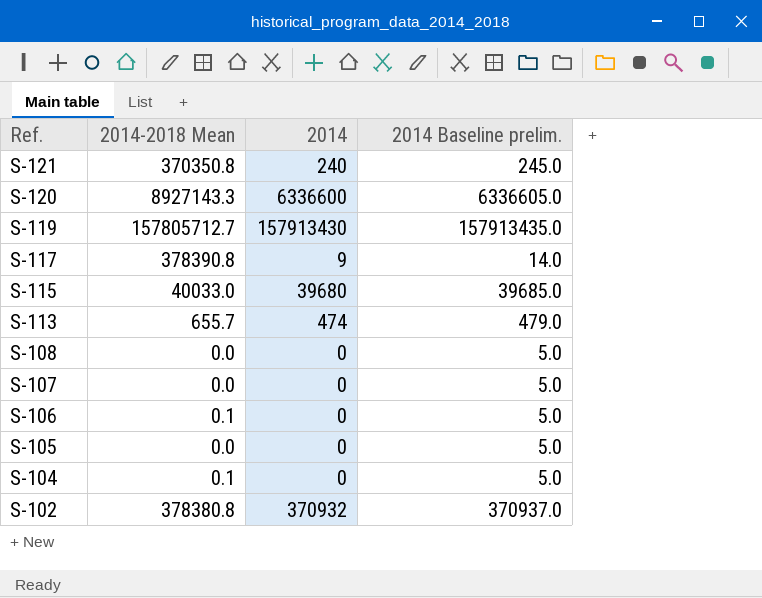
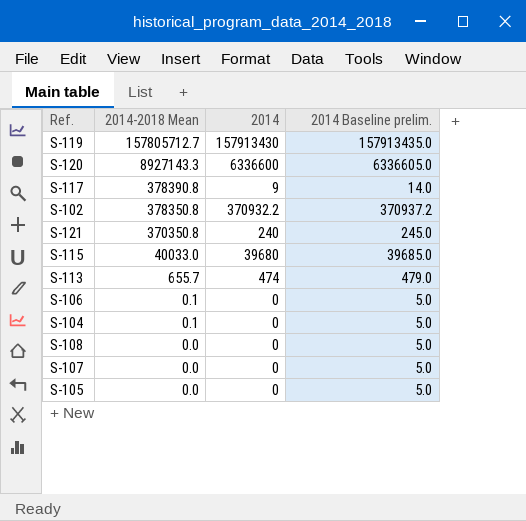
row order: Ref. descending -> 2014-2018 Mean descending
S-102 | 2014-2018 Mean: 378380.8 -> 378350.8
S-102 | 2014: 370932 -> 370932.2
S-102 | 2014 Baseline prelim.: 370937.0 -> 370937.2

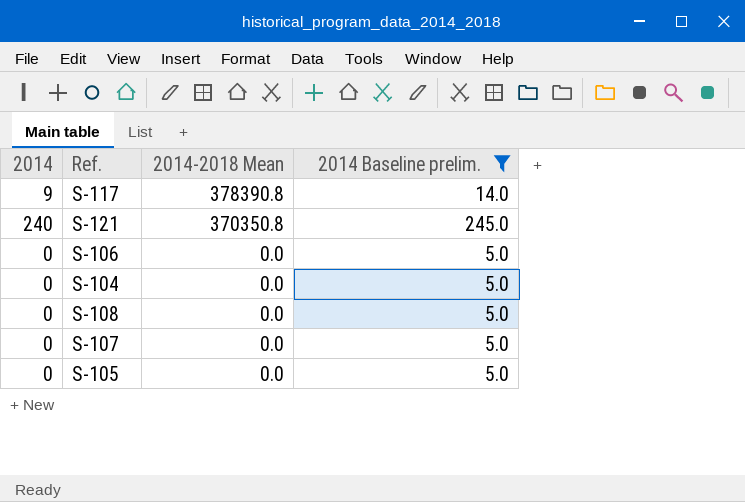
filter: none -> 2014 Baseline prelim. <= 245.0
column 2014 | position: 3 -> 1
S-106 | 2014-2018 Mean: 0.1 -> 0.0
S-104 | 2014-2018 Mean: 0.1 -> 0.0

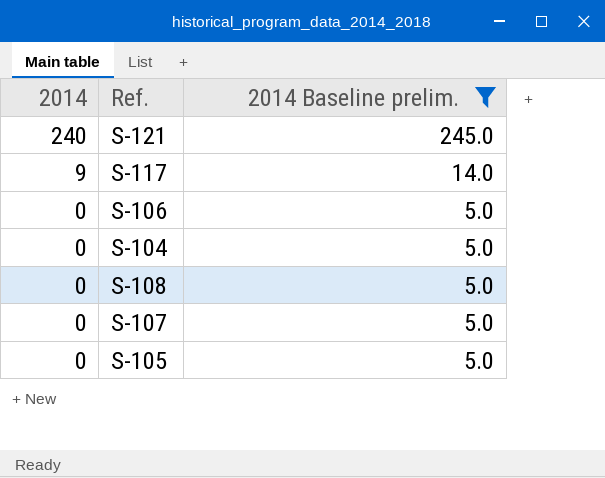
row order: 2014-2018 Mean descending -> 2014 descending
column 2014-2018 Mean | position: 3 -> none

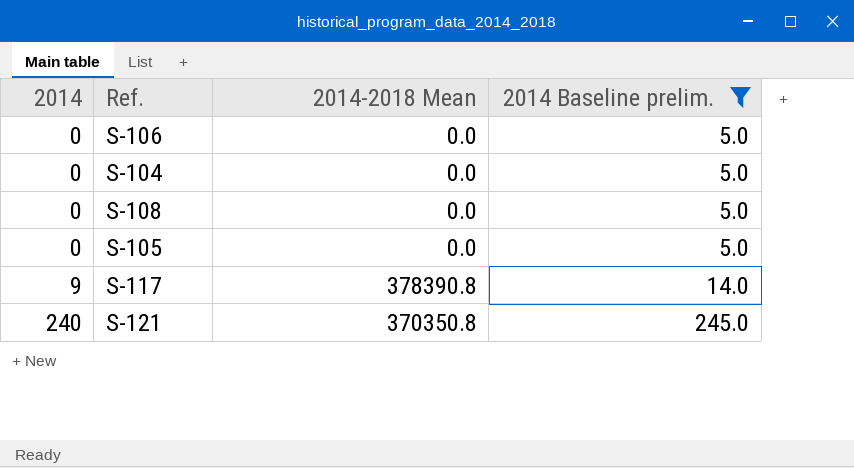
row order: 2014 descending -> 2014 ascending
column 2014-2018 Mean | position: none -> 3
row S-107: 0 | 5.0 -> none

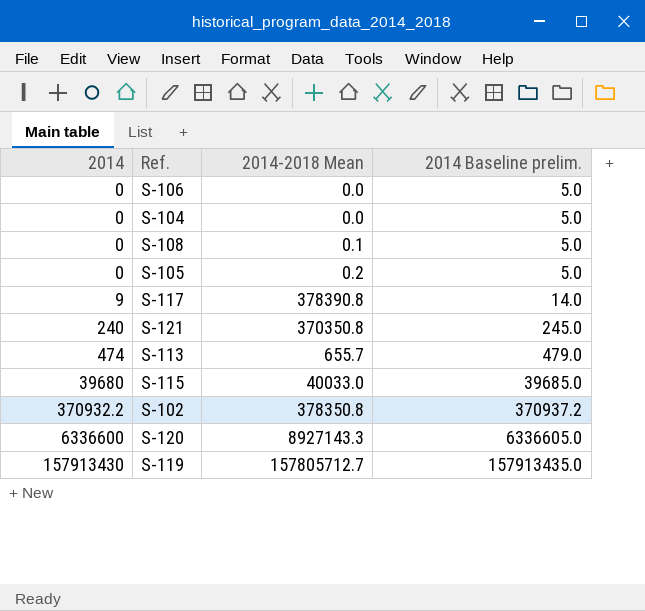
filter: 2014 Baseline prelim. <= 245.0 -> none
S-108 | 2014-2018 Mean: 0.0 -> 0.1
S-105 | 2014-2018 Mean: 0.0 -> 0.2

